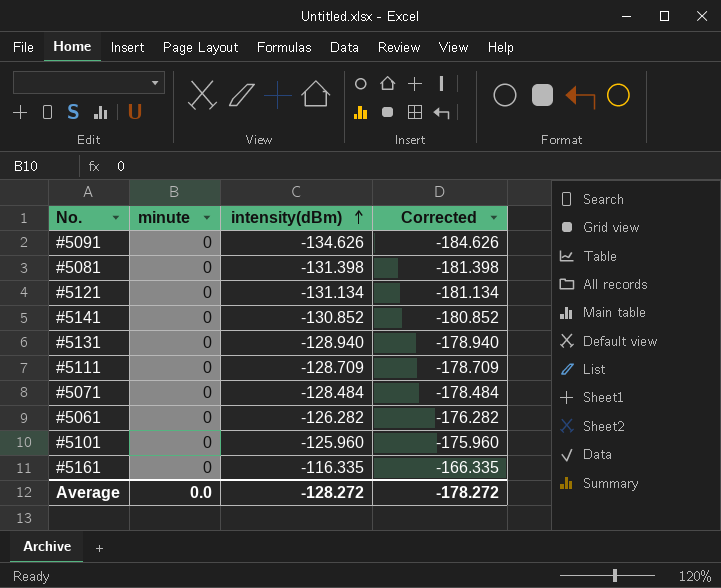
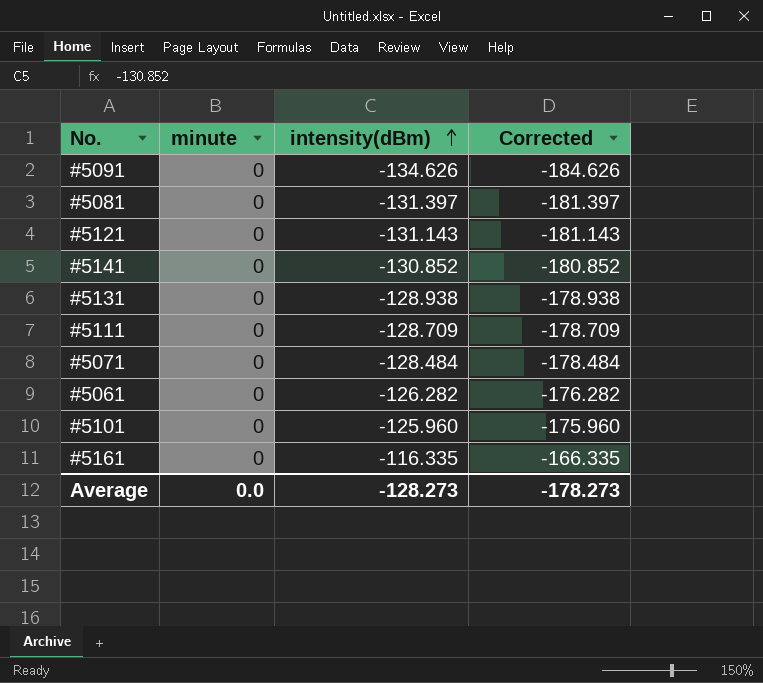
#5081 | intensity(dBm): -131.398 -> -131.397
#5081 | Corrected: -181.398 -> -181.397
#5121 | intensity(dBm): -131.134 -> -131.143
#5121 | Corrected: -181.134 -> -181.143
#5131 | intensity(dBm): -128.940 -> -128.938
#5131 | Corrected: -178.940 -> -178.938
Average | intensity(dBm): -128.272 -> -128.273
Average | Corrected: -178.272 -> -178.273

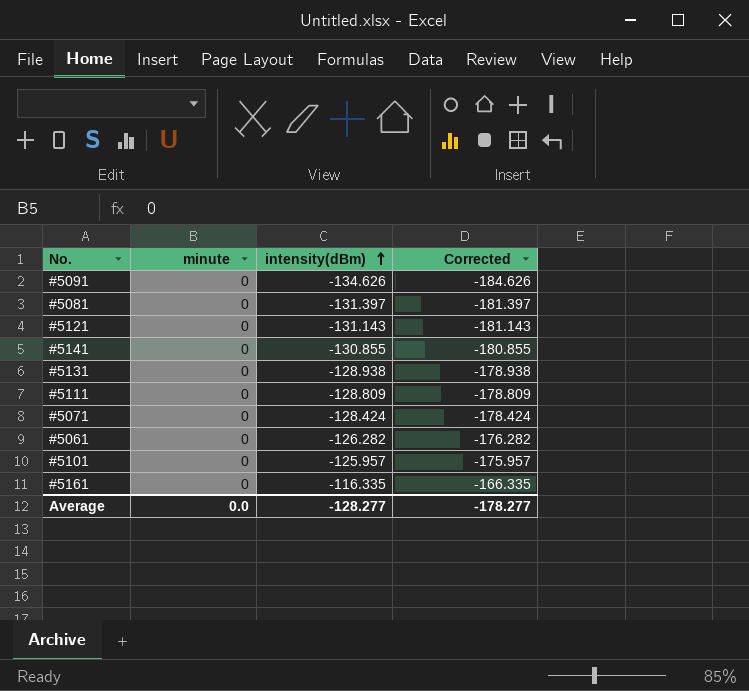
#5141 | intensity(dBm): -130.852 -> -130.855
#5141 | Corrected: -180.852 -> -180.855
#5111 | intensity(dBm): -128.709 -> -128.809
#5111 | Corrected: -178.709 -> -178.809
#5071 | intensity(dBm): -128.484 -> -128.424
#5071 | Corrected: -178.484 -> -178.424
#5101 | intensity(dBm): -125.960 -> -125.957
#5101 | Corrected: -175.960 -> -175.957
Average | intensity(dBm): -128.273 -> -128.277
Average | Corrected: -178.273 -> -178.277

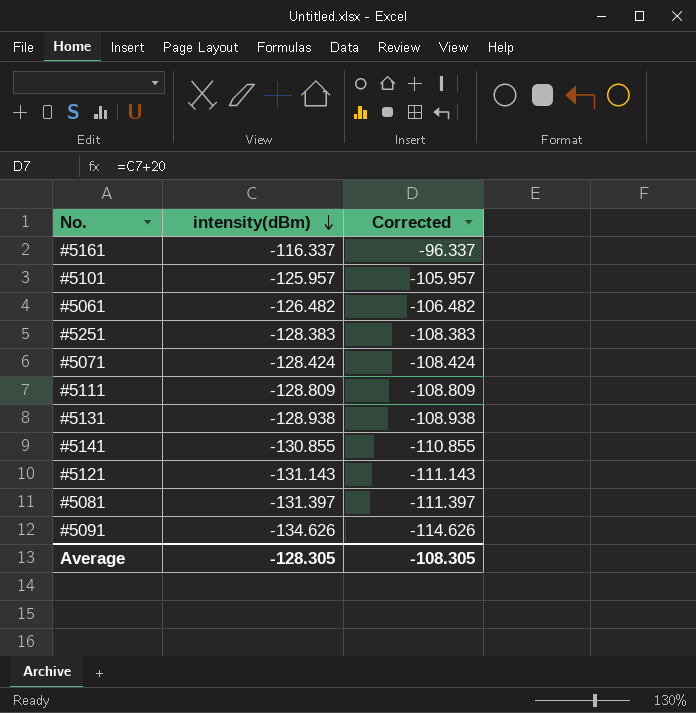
row order: intensity(dBm) ascending -> intensity(dBm) descending
column minute | position: 2 -> none
column Corrected | formula: [intensity(dBm)] - 50 -> [intensity(dBm)] + 20
#5161 | intensity(dBm): -116.335 -> -116.337
#5061 | intensity(dBm): -126.282 -> -126.482
row #5251: none -> -128.383 | -108.383
Average | intensity(dBm): -128.277 -> -128.305
Average | Corrected: -178.277 -> -108.305

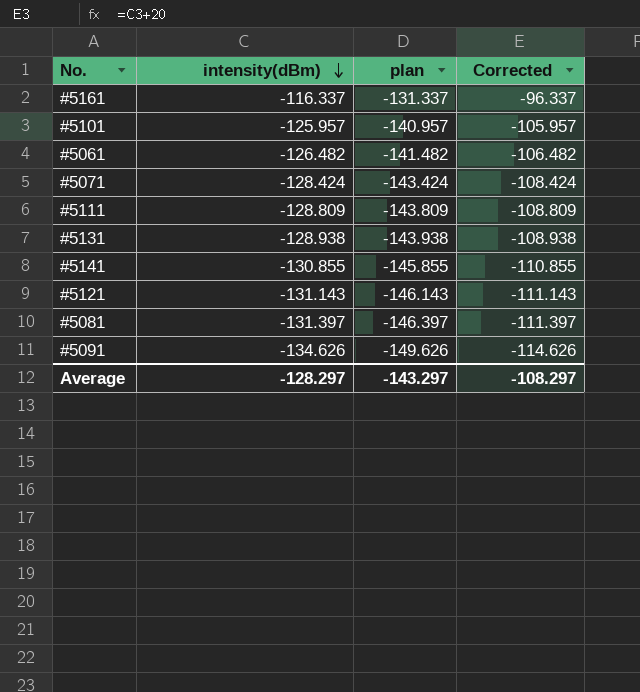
column plan | formula: none -> [intensity(dBm)] - 15
row #5251: -128.383 | -108.383 -> none
Average | intensity(dBm): -128.305 -> -128.297
Average | Corrected: -108.305 -> -108.297

